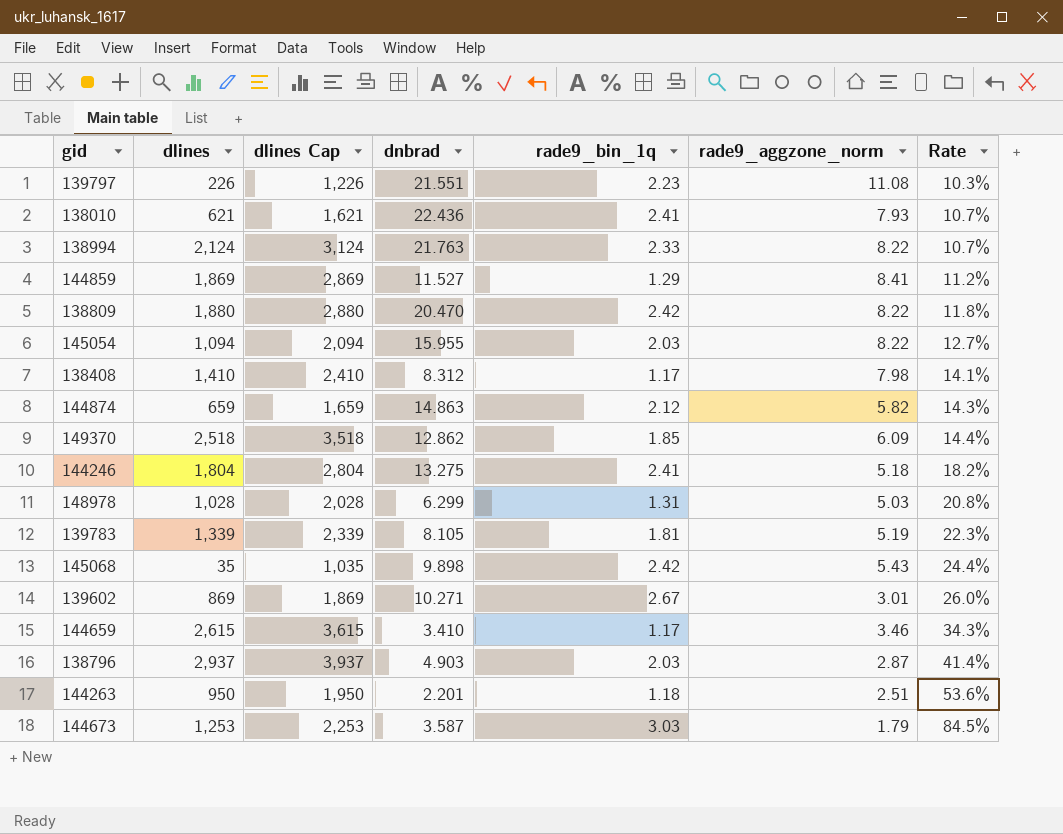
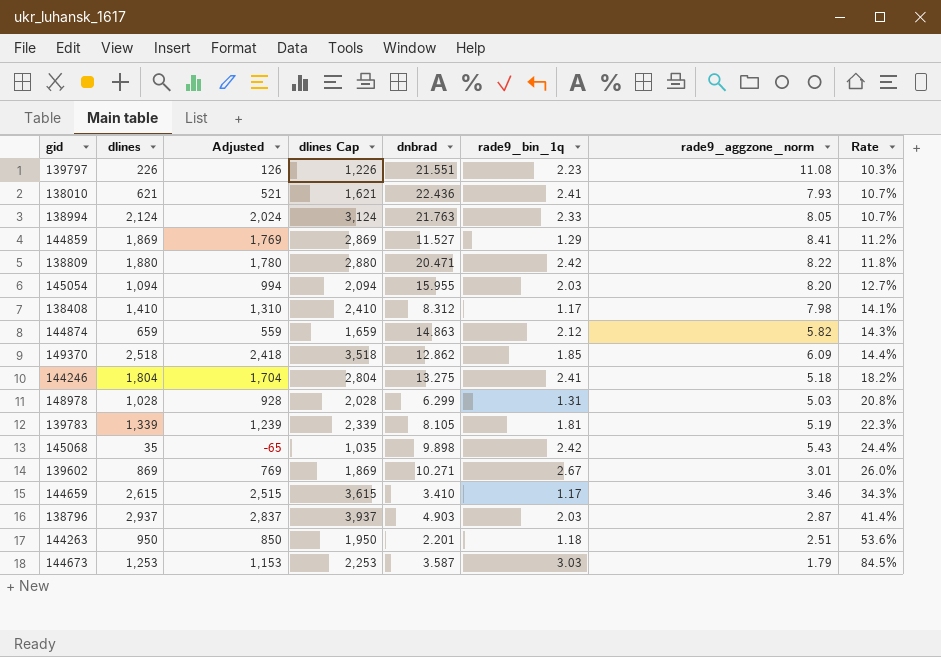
column Adjusted | formula: none -> [dlines] - 100
138994 | rade9_aggzone_norm: 8.22 -> 8.05
138809 | dnbrad: 20.470 -> 20.471
145054 | rade9_aggzone_norm: 8.22 -> 8.20

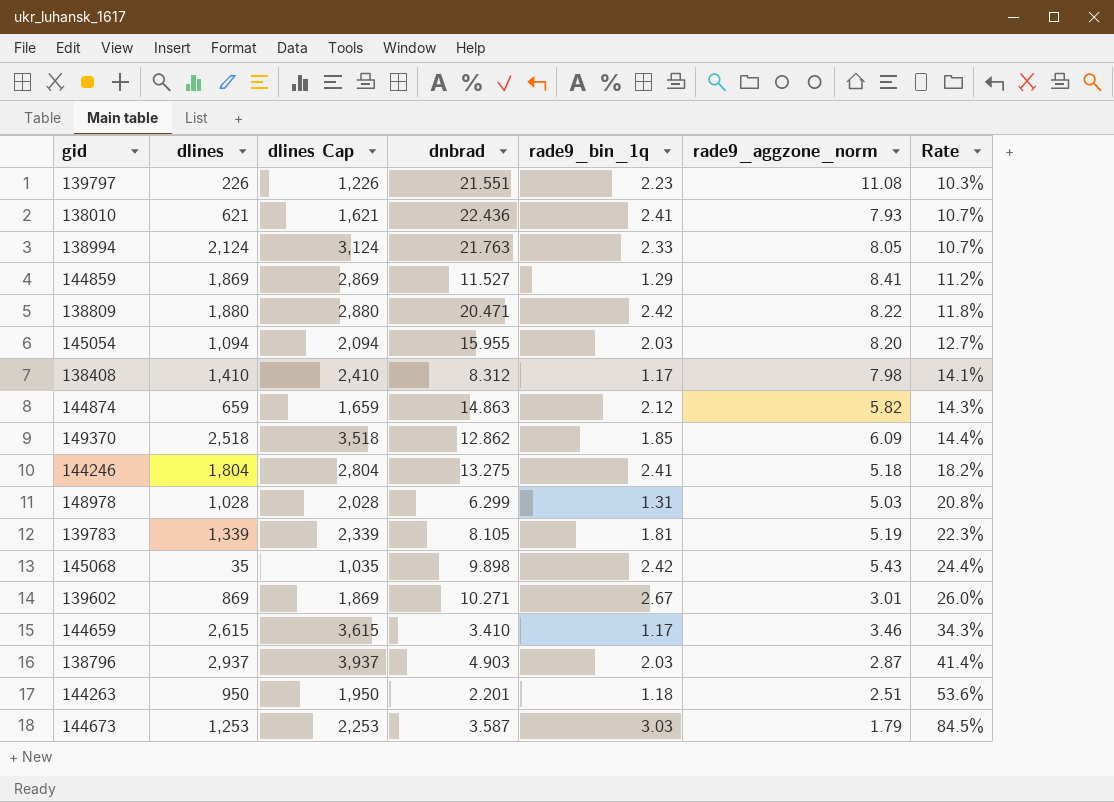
column Adjusted | formula: [dlines] - 100 -> none

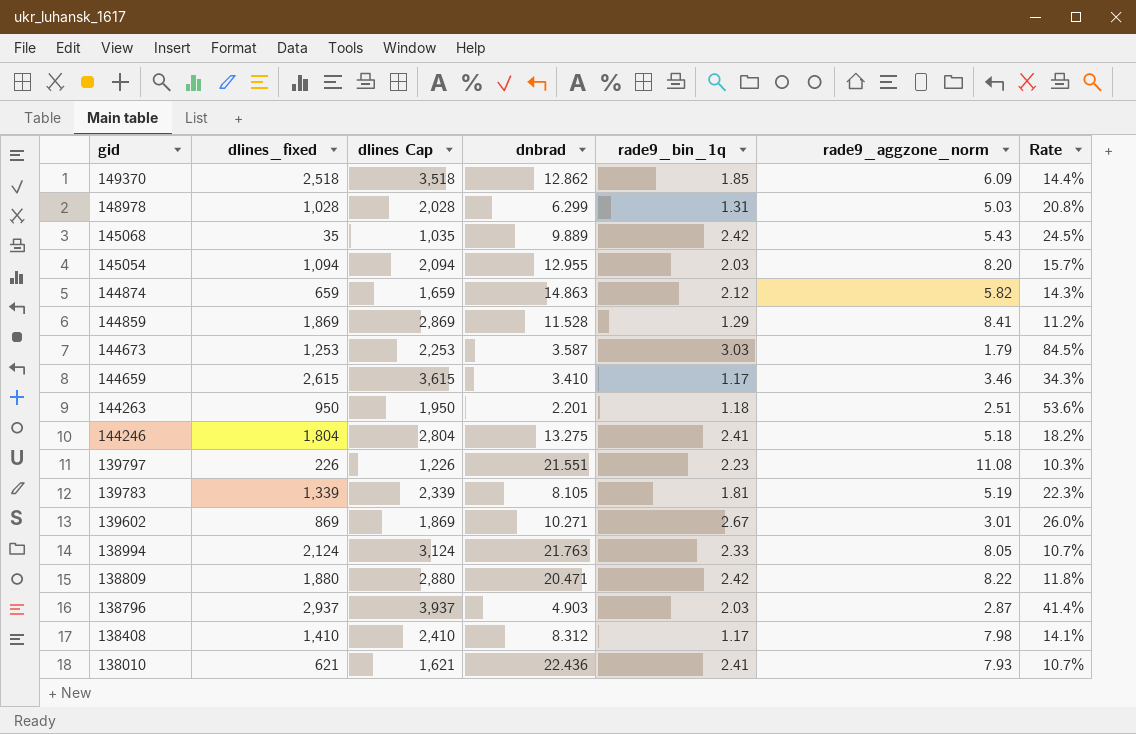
row order: Rate ascending -> gid descending
column name: dlines -> dlines_fixed
145068 | dnbrad: 9.898 -> 9.889
145068 | Rate: 24.4% -> 24.5%
145054 | dnbrad: 15.955 -> 12.955
145054 | Rate: 12.7% -> 15.7%
144859 | dnbrad: 11.527 -> 11.528

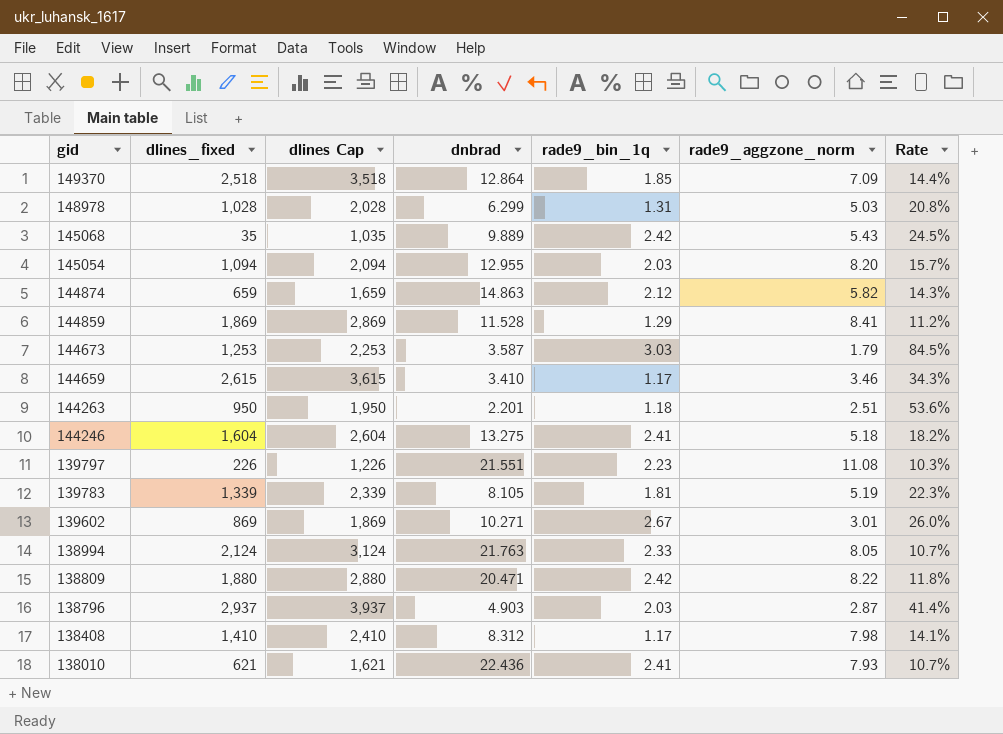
149370 | dnbrad: 12.862 -> 12.864
149370 | rade9_aggzone_norm: 6.09 -> 7.09
144246 | dlines_fixed: 1,804 -> 1,604
144246 | dlines Cap: 2,804 -> 2,604

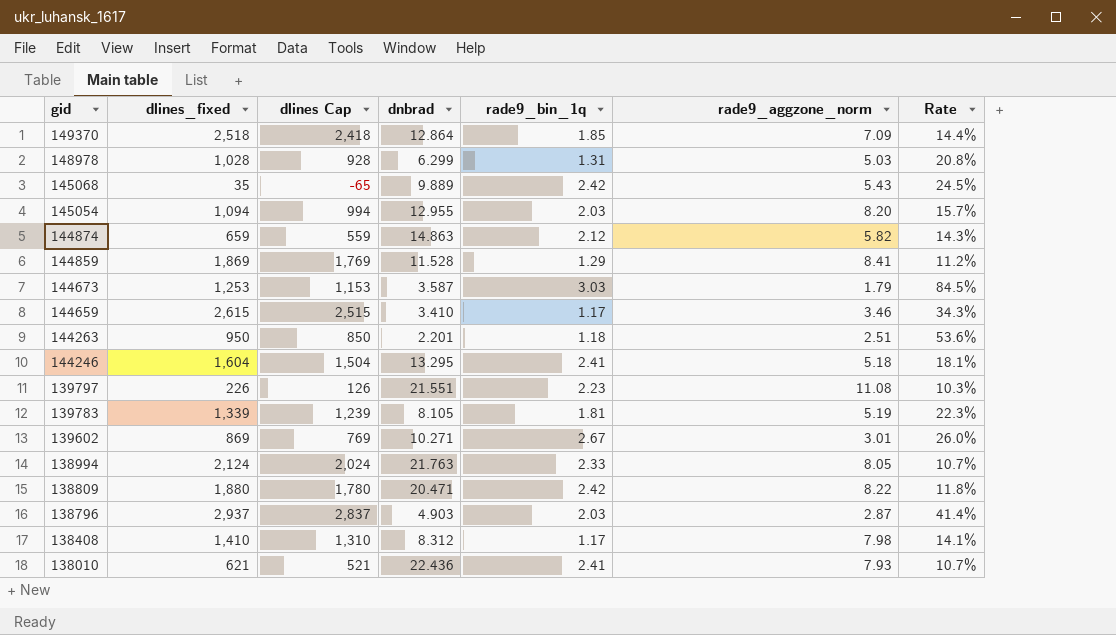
column dlines Cap | formula: [dlines_fixed] + 1000 -> [dlines_fixed] - 100
144246 | dnbrad: 13.275 -> 13.295
144246 | Rate: 18.2% -> 18.1%

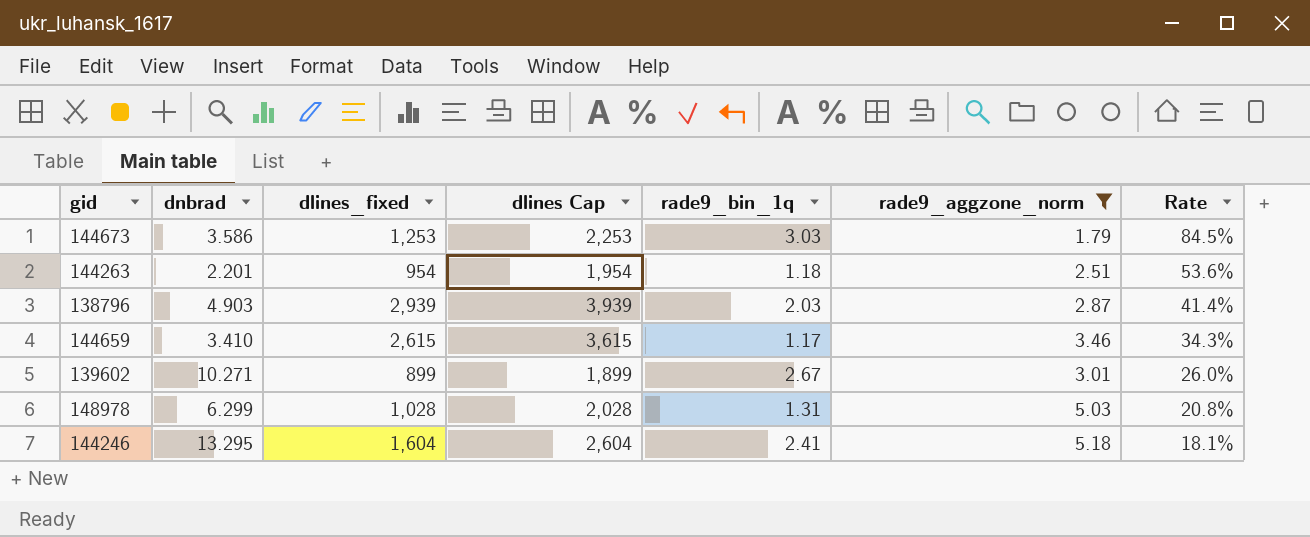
filter: none -> rade9_aggzone_norm <= 5.18
row order: gid descending -> Rate descending
column dnbrad | position: 4 -> 2
column dlines Cap | formula: [dlines_fixed] - 100 -> [dlines_fixed] + 1000
144673 | dnbrad: 3.587 -> 3.586
144263 | dlines_fixed: 950 -> 954
138796 | dlines_fixed: 2,937 -> 2,939
139602 | dlines_fixed: 869 -> 899

